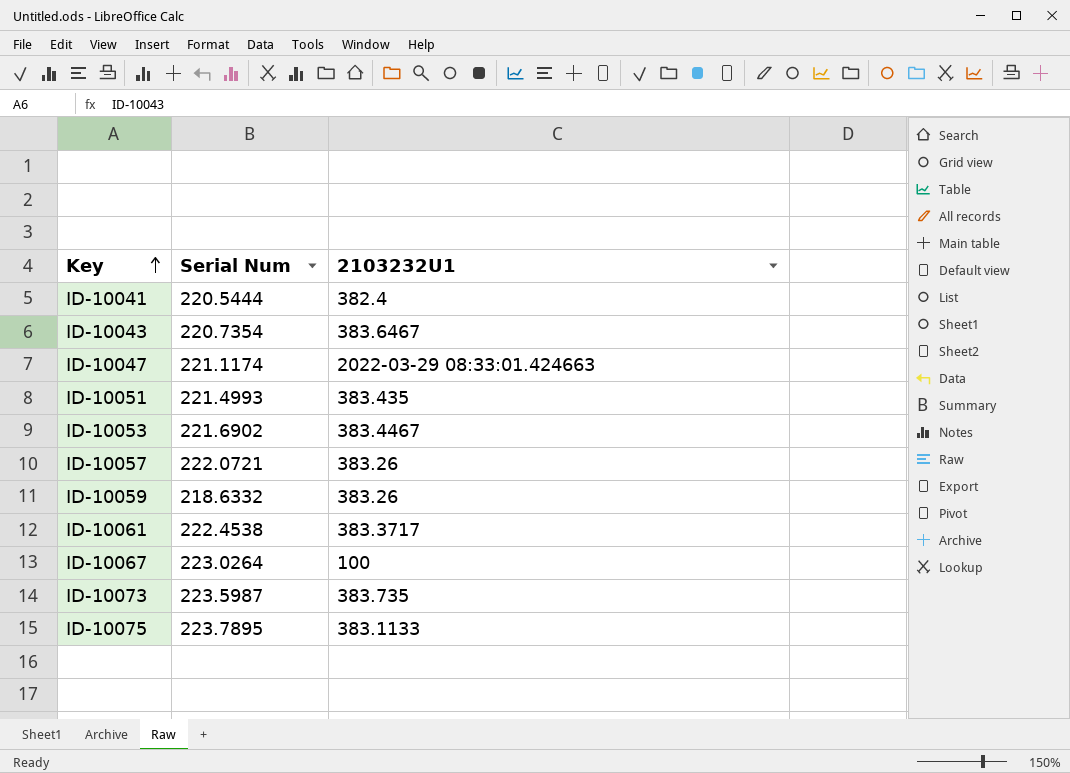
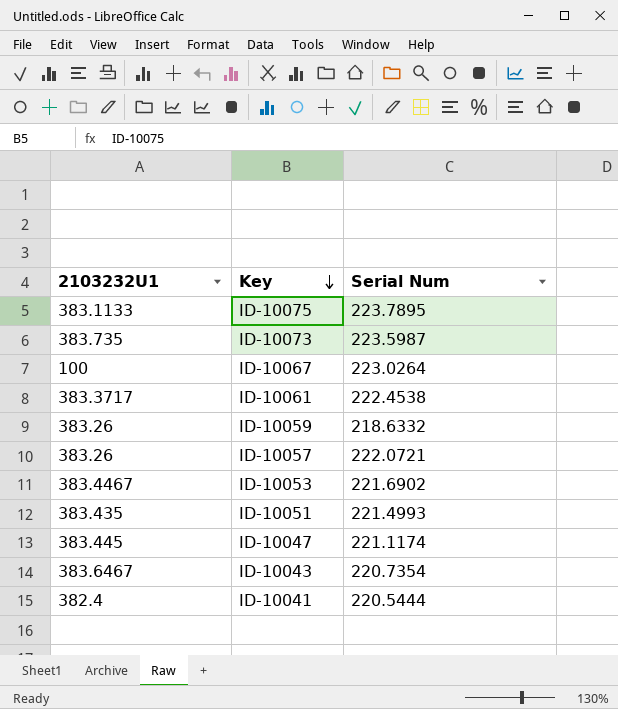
row order: Key ascending -> Key descending
column 2103232U1 | position: 3 -> 1
ID-10047 | 2103232U1: 2022-03-29 08:33:01.424663 -> 383.445

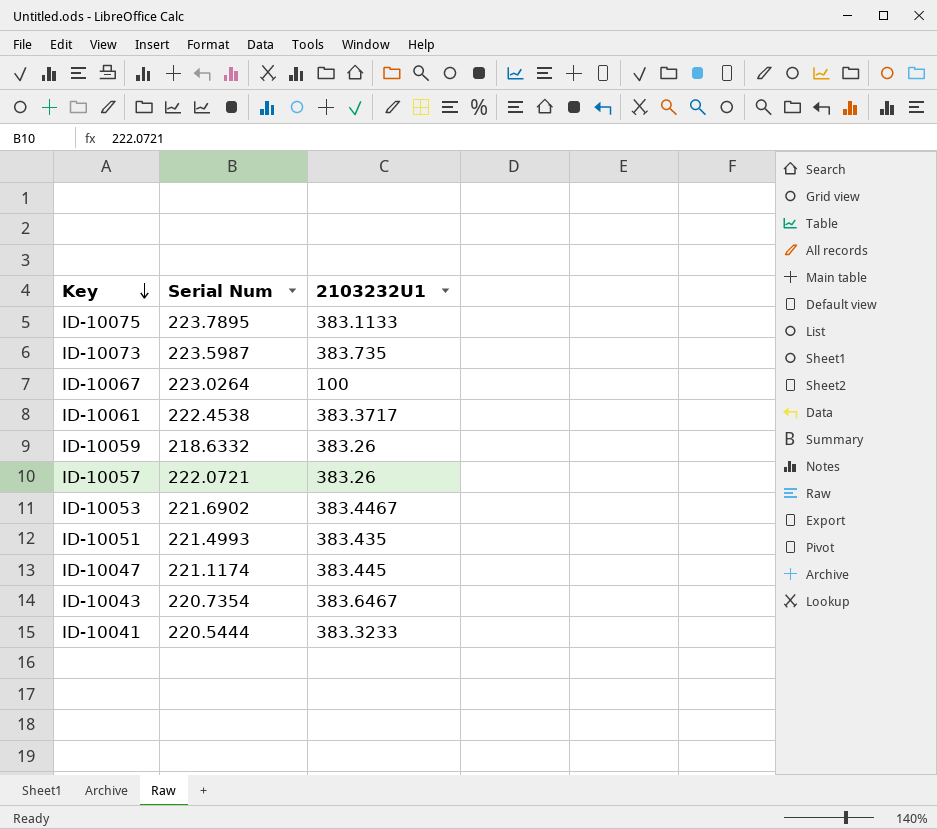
column 2103232U1 | position: 1 -> 3
ID-10041 | 2103232U1: 382.4 -> 383.3233

